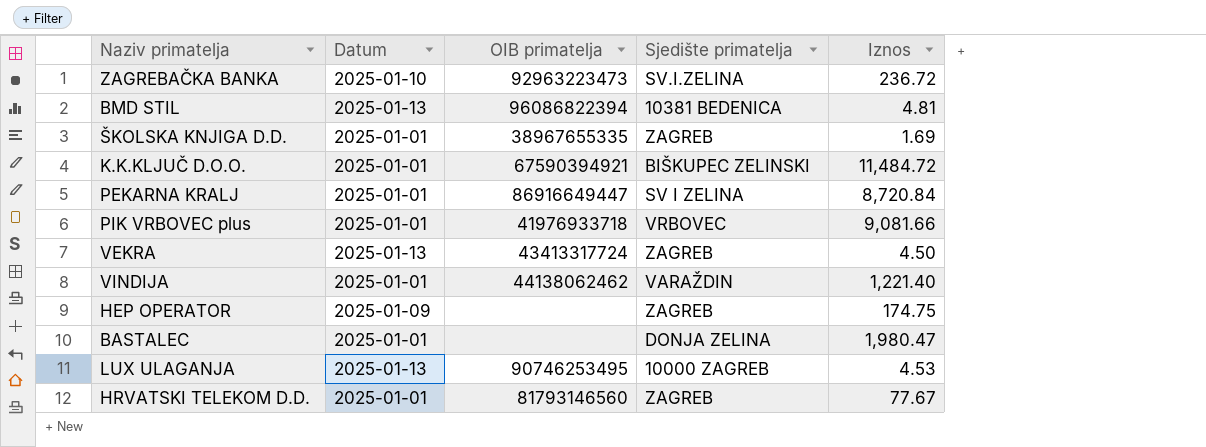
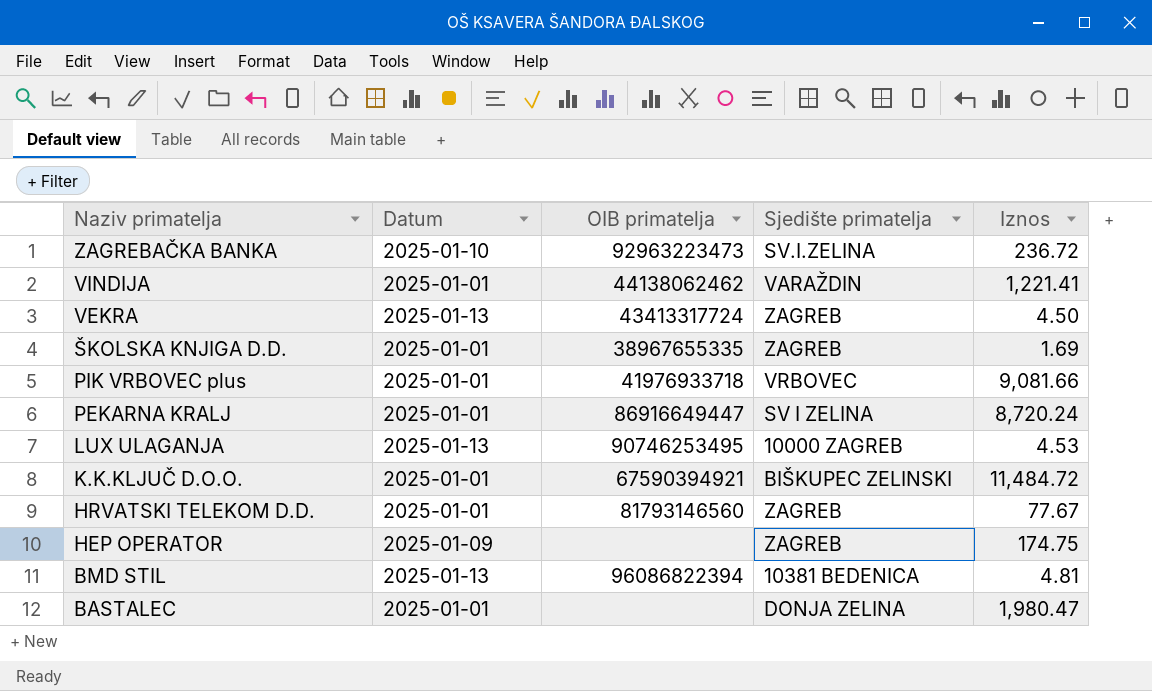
row order: none -> Naziv primatelja descending
VINDIJA | Iznos: 1,221.40 -> 1,221.41
PEKARNA KRALJ | Iznos: 8,720.84 -> 8,720.24

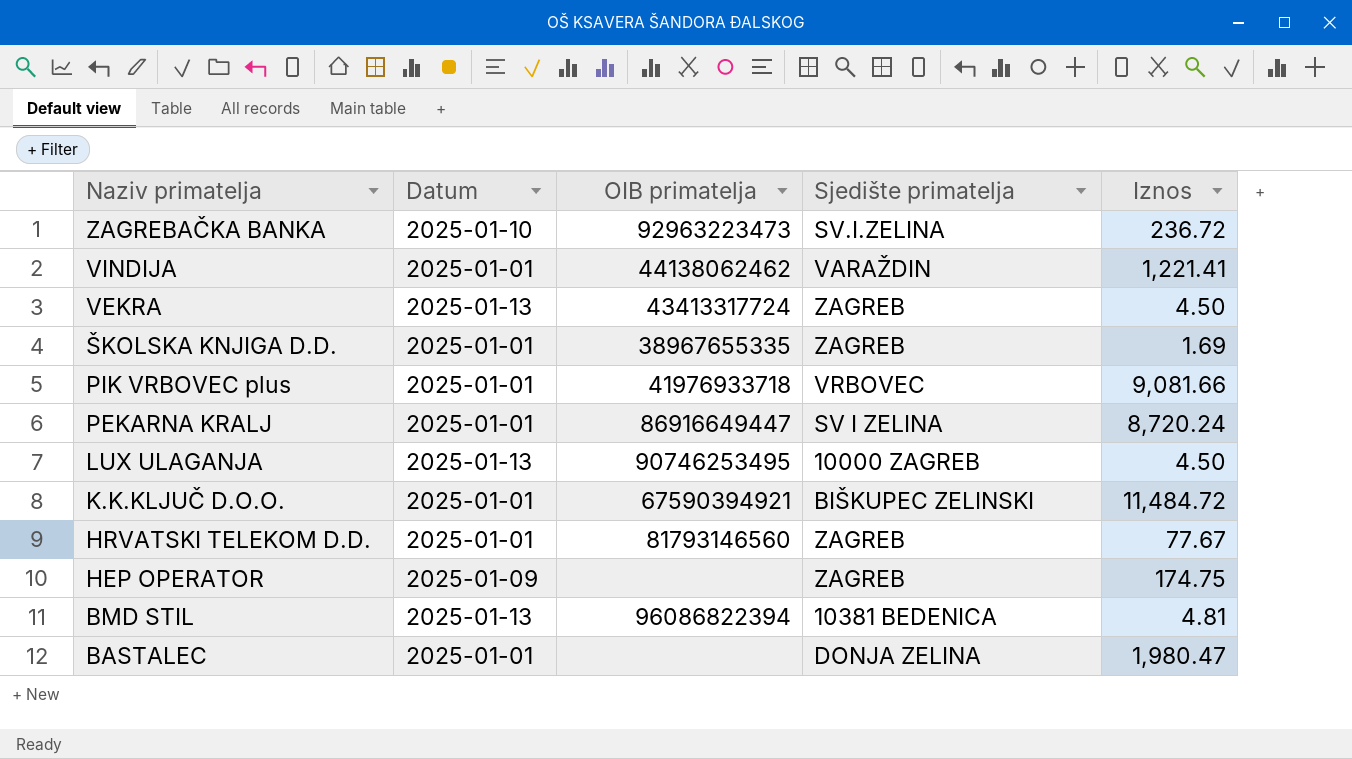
LUX ULAGANJA | Iznos: 4.53 -> 4.50

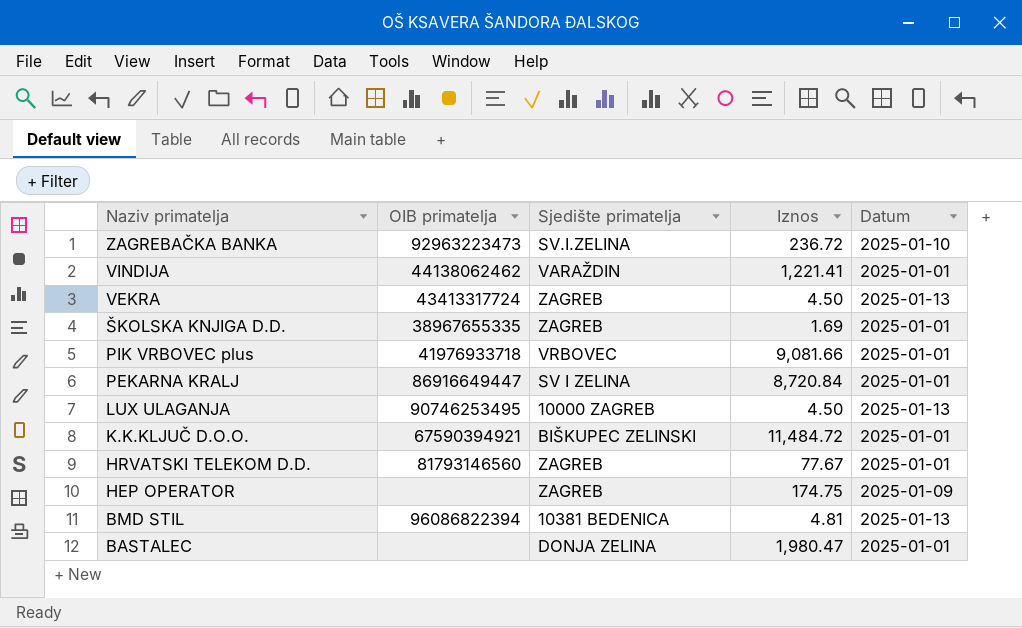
column Datum | position: 2 -> 5
PEKARNA KRALJ | Iznos: 8,720.24 -> 8,720.84

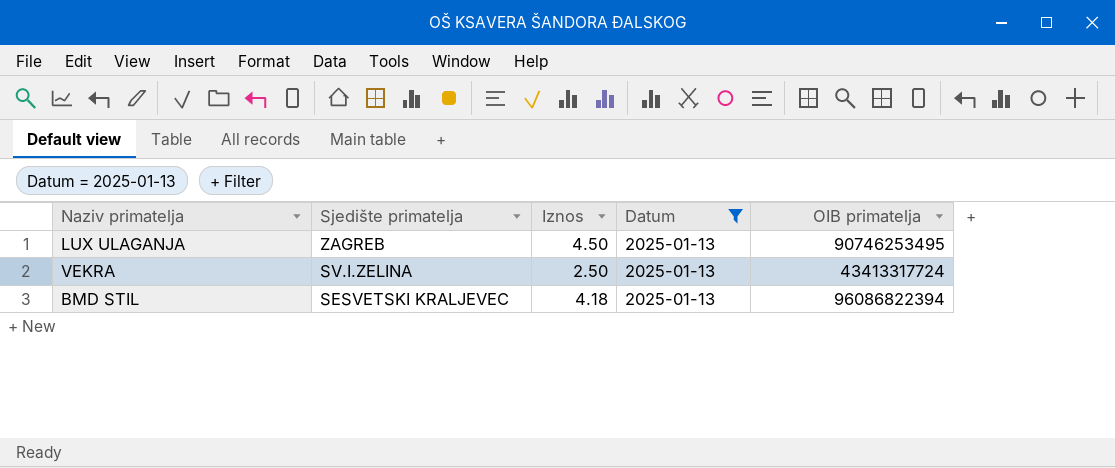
filter: none -> Datum = 2025-01-13
row order: Naziv primatelja descending -> Sjedište primatelja descending
column OIB primatelja | position: 2 -> 5
LUX ULAGANJA | Sjedište primatelja: 10000 ZAGREB -> ZAGREB
VEKRA | Sjedište primatelja: ZAGREB -> SV.I.ZELINA
VEKRA | Iznos: 4.50 -> 2.50
BMD STIL | Sjedište primatelja: 10381 BEDENICA -> SESVETSKI KRALJEVEC
BMD STIL | Iznos: 4.81 -> 4.18

